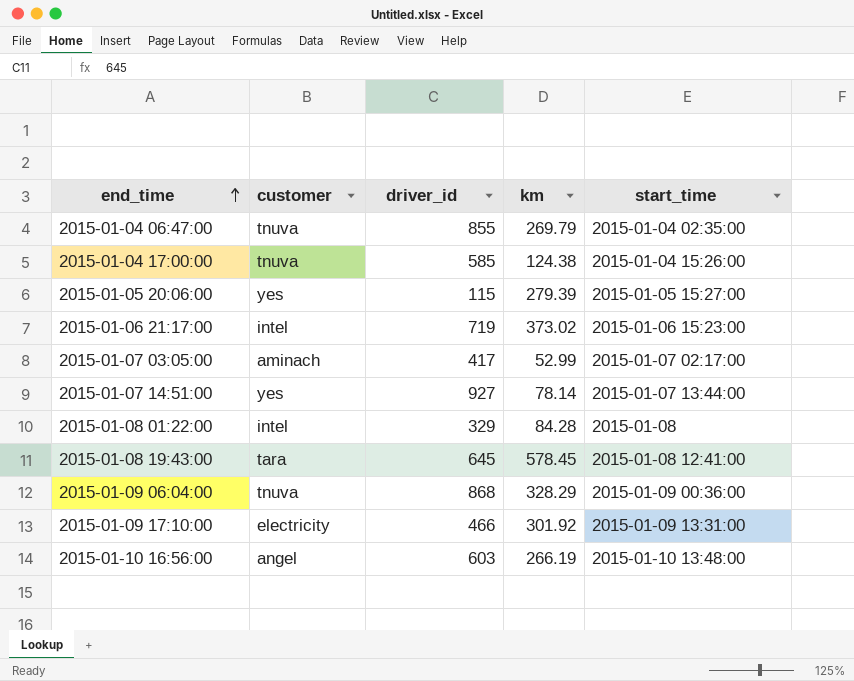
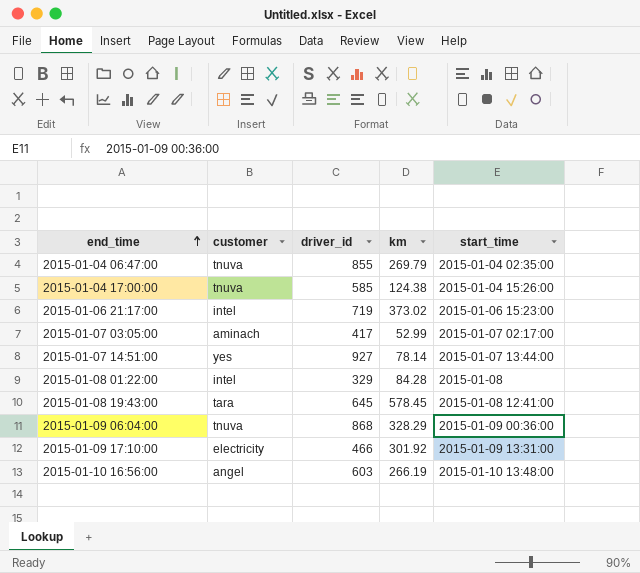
row 2015-01-05 20:06:00: yes | 115 | 279.39 | 2015-01-05 15:27:00 -> none

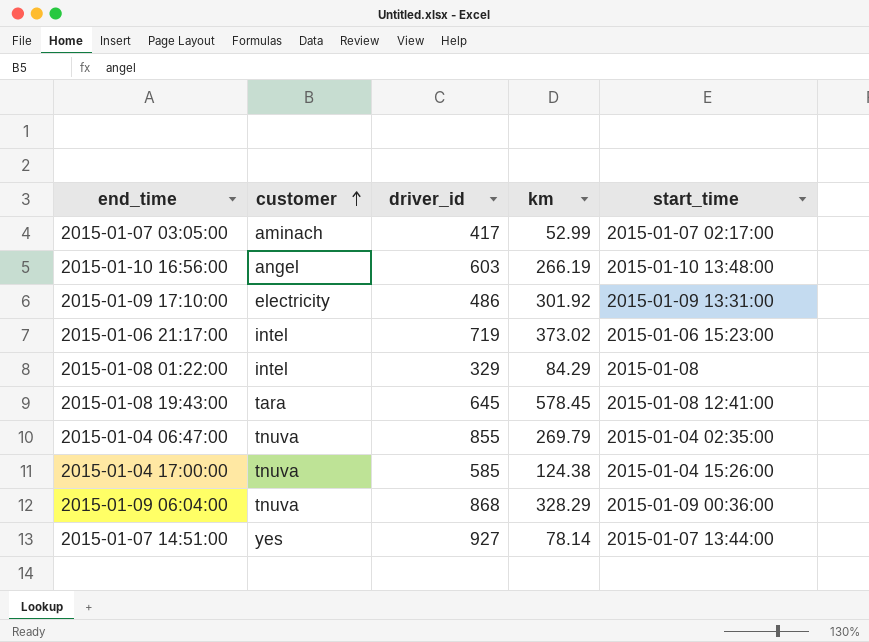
row order: end_time ascending -> customer ascending
2015-01-09 17:10:00 | driver_id: 466 -> 486
2015-01-08 01:22:00 | km: 84.28 -> 84.29

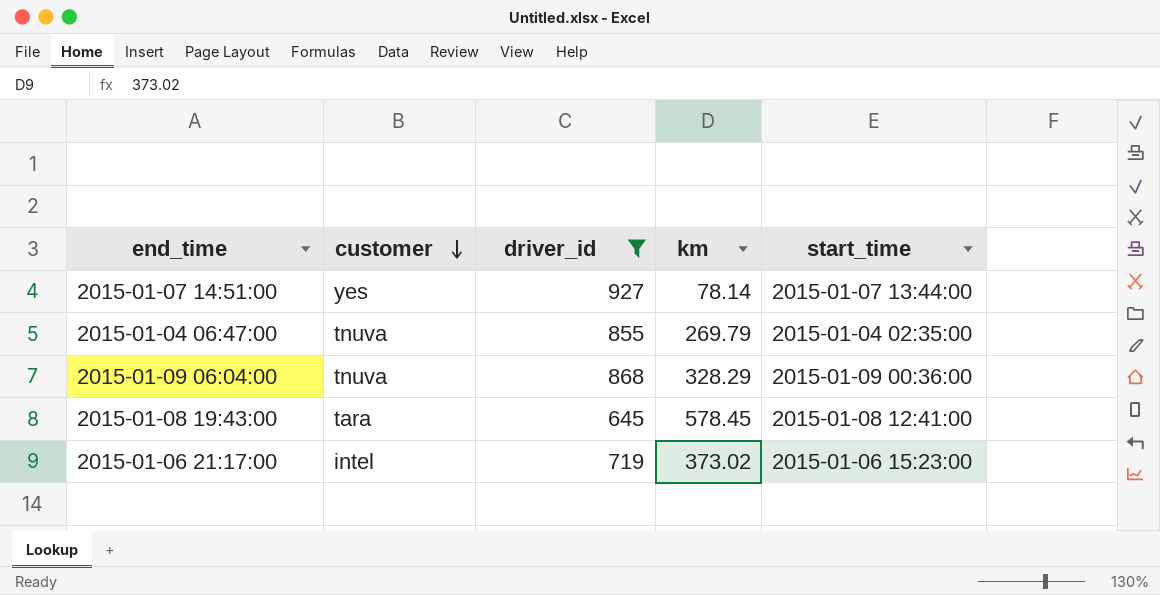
filter: none -> driver_id >= 645
row order: customer ascending -> customer descending

